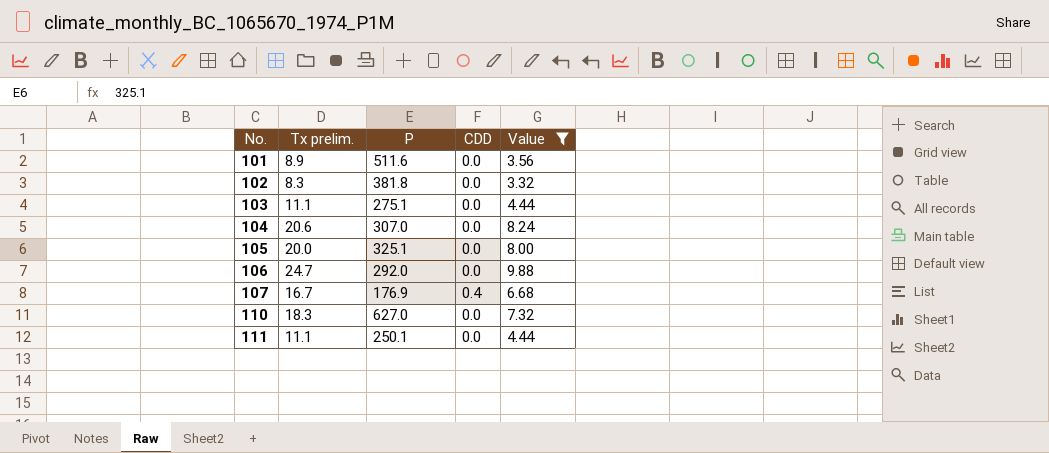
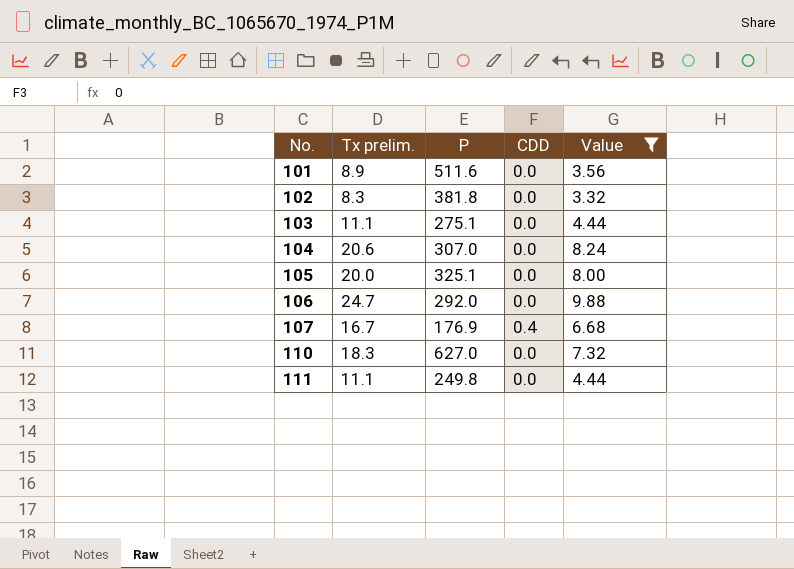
111 | P: 250.1 -> 249.8

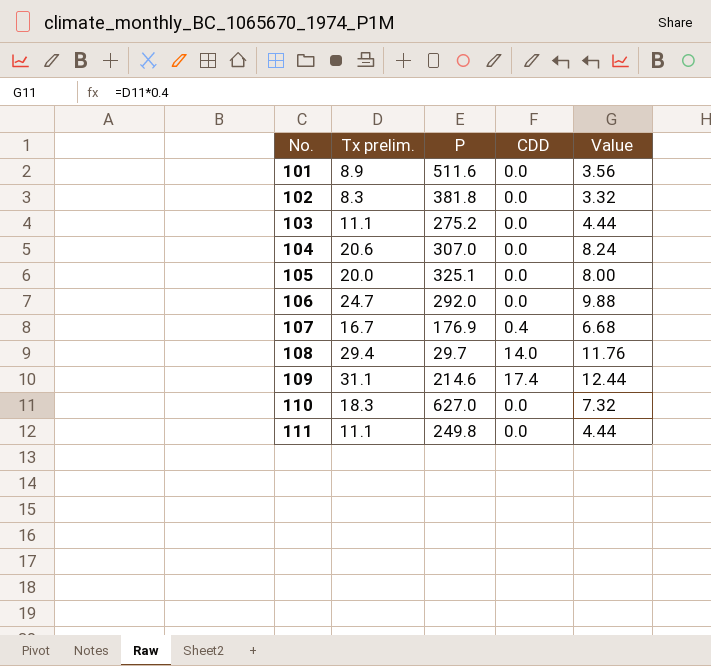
filter: Value <= 9.88 -> none
103 | P: 275.1 -> 275.2

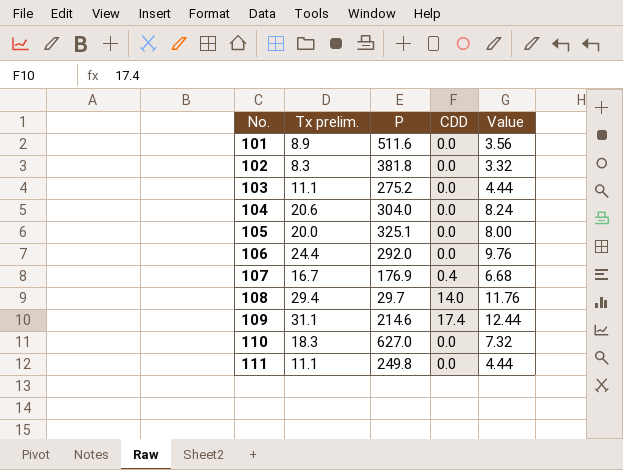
104 | P: 307.0 -> 304.0
106 | Tx prelim.: 24.7 -> 24.4
106 | Value: 9.88 -> 9.76

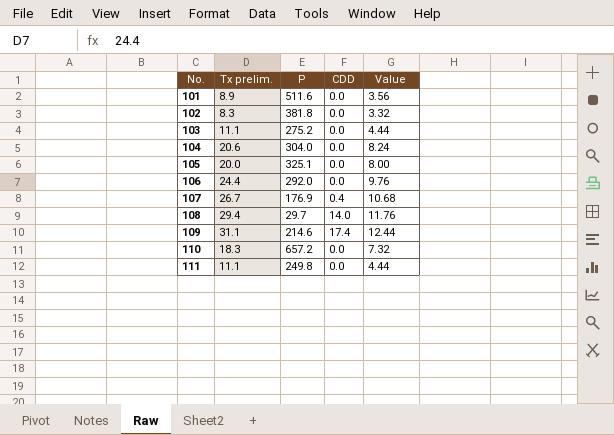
107 | Tx prelim.: 16.7 -> 26.7
107 | Value: 6.68 -> 10.68
110 | P: 627.0 -> 657.2

